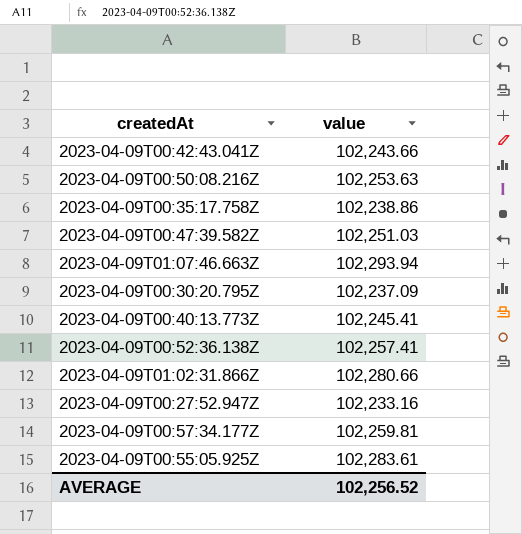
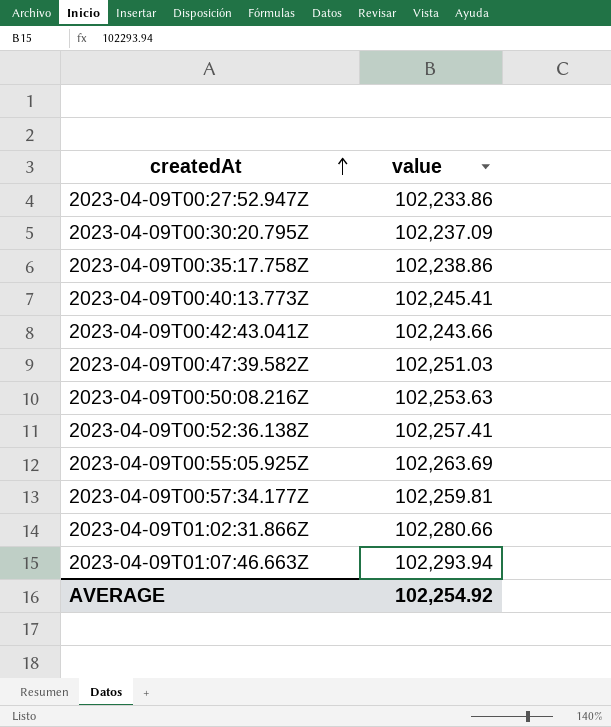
row order: none -> createdAt ascending
2023-04-09T00:27:52.947Z | value: 102,233.16 -> 102,233.86
2023-04-09T00:55:05.925Z | value: 102,283.61 -> 102,263.69
AVERAGE | value: 102,256.52 -> 102,254.92

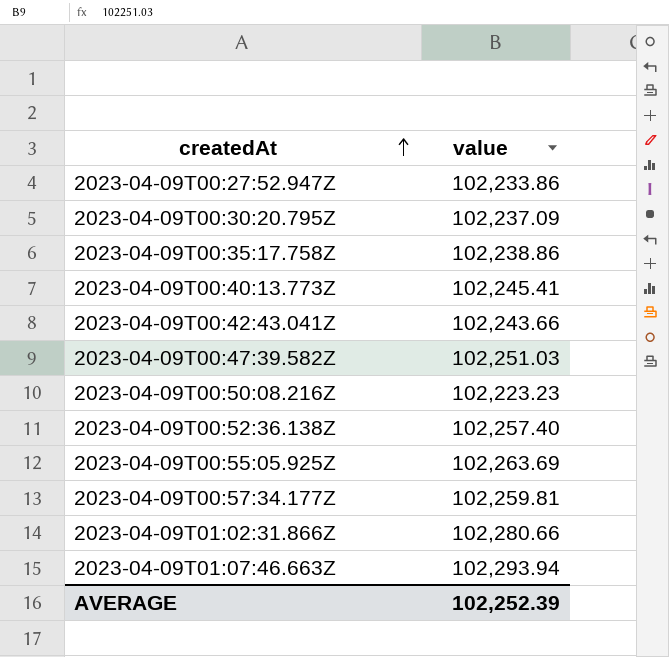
2023-04-09T00:50:08.216Z | value: 102,253.63 -> 102,223.23
2023-04-09T00:52:36.138Z | value: 102,257.41 -> 102,257.40
AVERAGE | value: 102,254.92 -> 102,252.39

